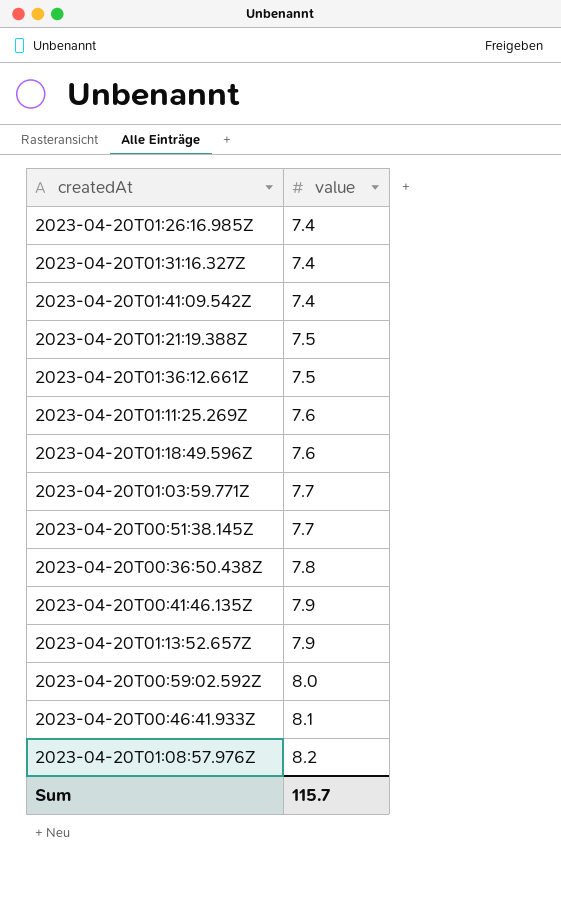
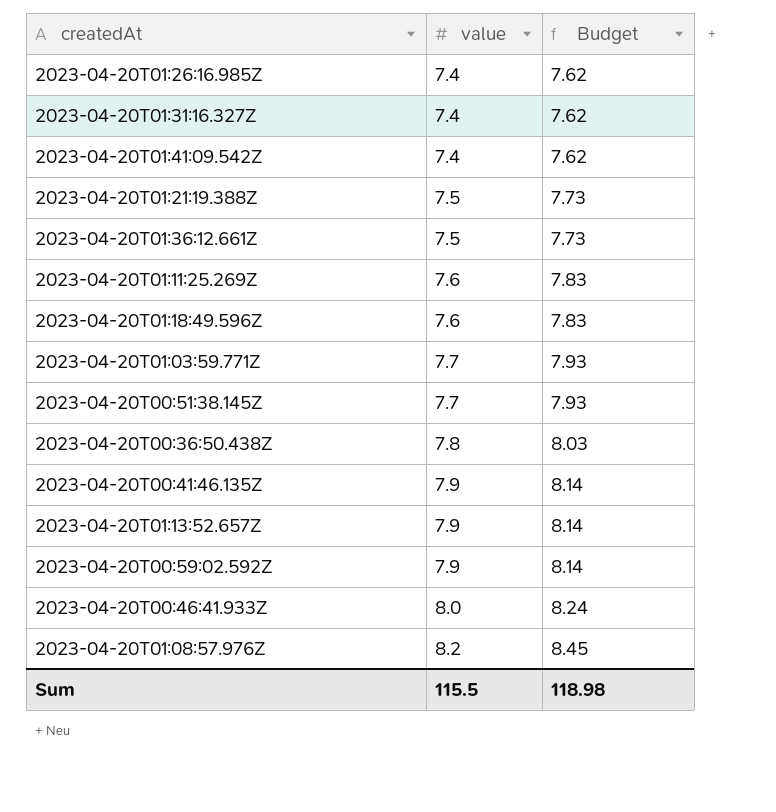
column Budget | formula: none -> [value] * 1.03
2023-04-20T00:59:02.592Z | value: 8.0 -> 7.9
2023-04-20T00:46:41.933Z | value: 8.1 -> 8.0
Sum | value: 115.7 -> 115.5

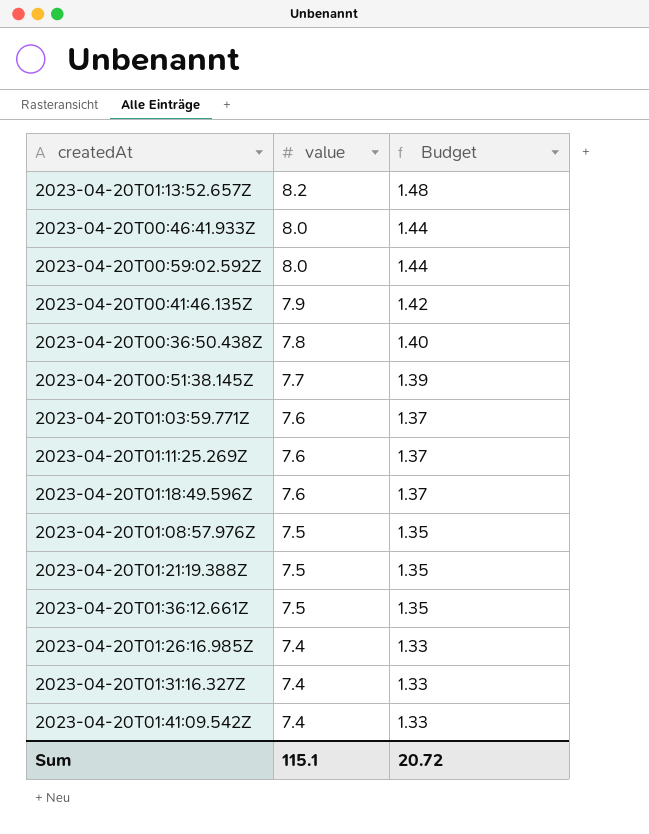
row order: value ascending -> value descending
column Budget | formula: [value] * 1.03 -> [value] * 0.18
2023-04-20T01:13:52.657Z | value: 7.9 -> 8.2
2023-04-20T00:59:02.592Z | value: 7.9 -> 8.0
2023-04-20T01:03:59.771Z | value: 7.7 -> 7.6
2023-04-20T01:08:57.976Z | value: 8.2 -> 7.5
Sum | value: 115.5 -> 115.1
Sum | Budget: 118.98 -> 20.72

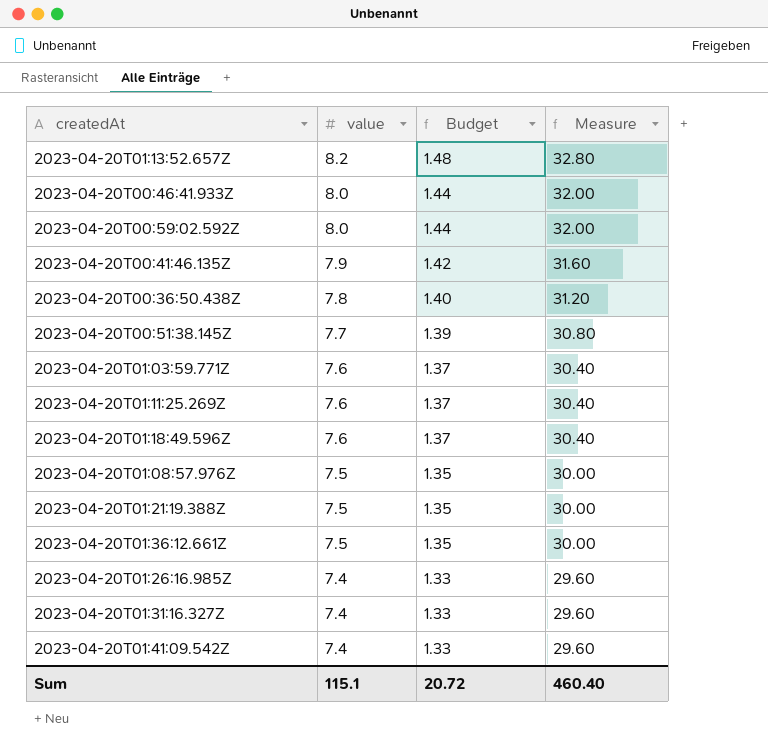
column Measure | formula: none -> [value] * 4

